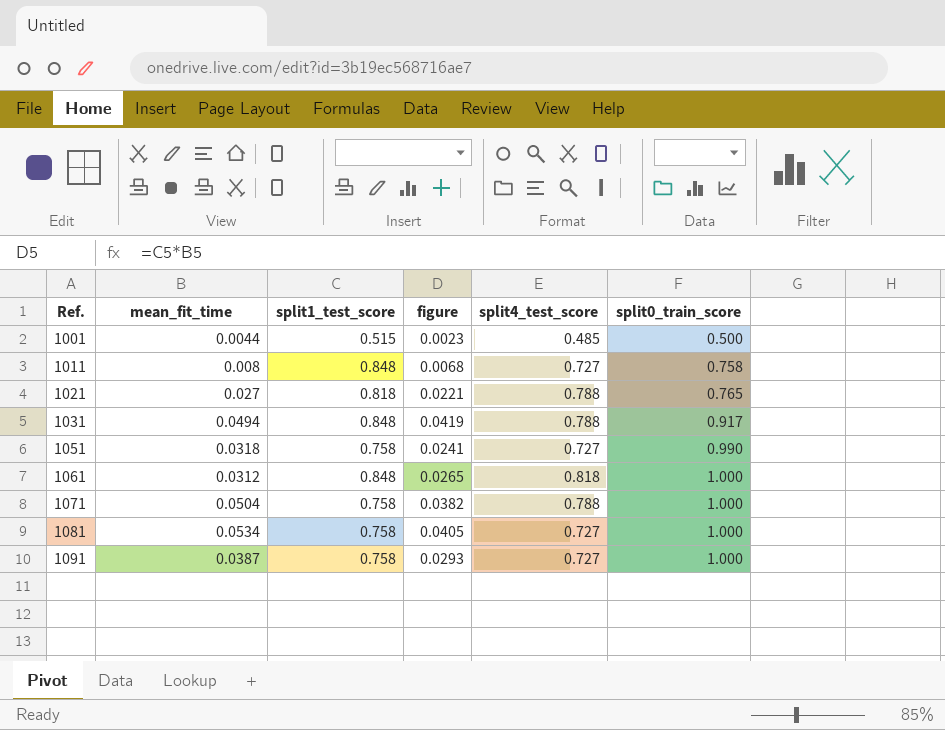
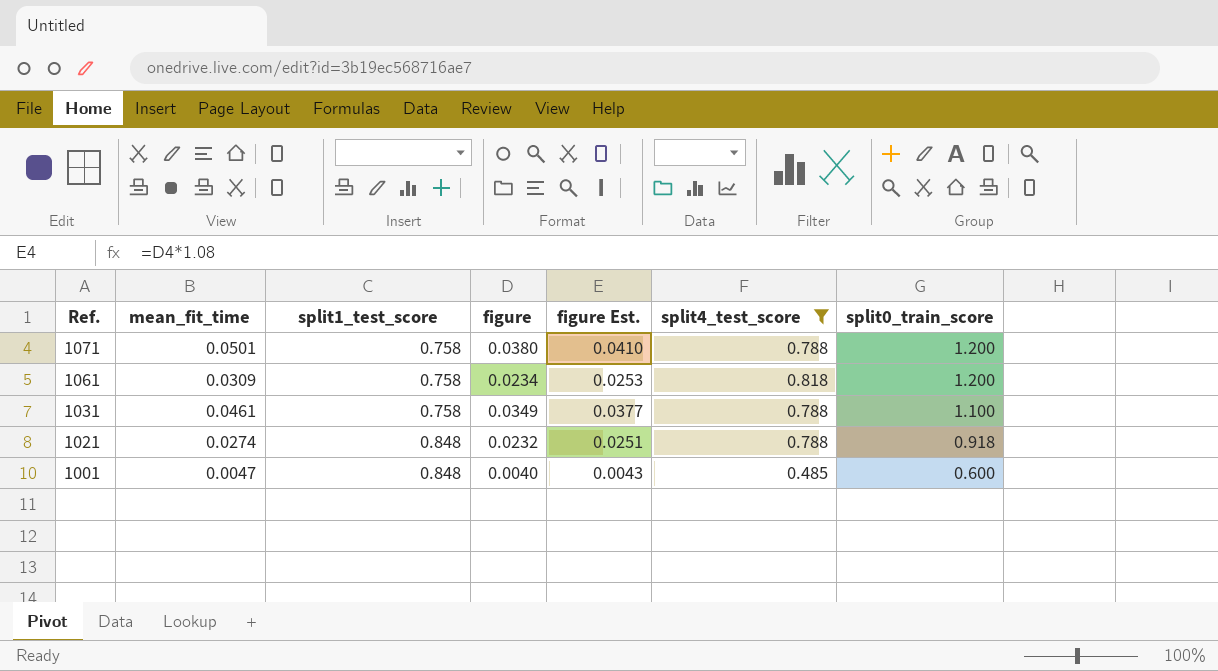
filter: none -> split4_test_score != 0.727
row order: Ref. ascending -> Ref. descending
column figure Est. | formula: none -> [figure] * 1.08
1071 | mean_fit_time: 0.0504 -> 0.0501
1071 | figure: 0.0382 -> 0.0380
1071 | split0_train_score: 1.000 -> 1.200
1061 | mean_fit_time: 0.0312 -> 0.0309
1061 | split1_test_score: 0.848 -> 0.758
1061 | figure: 0.0265 -> 0.0234
1061 | split0_train_score: 1.000 -> 1.200
1031 | mean_fit_time: 0.0494 -> 0.0461
1031 | split1_test_score: 0.848 -> 0.758
1031 | figure: 0.0419 -> 0.0349
1031 | split0_train_score: 0.917 -> 1.100
1021 | mean_fit_time: 0.027 -> 0.0274
1021 | split1_test_score: 0.818 -> 0.848
1021 | figure: 0.0221 -> 0.0232
1021 | split0_train_score: 0.765 -> 0.918
1001 | mean_fit_time: 0.0044 -> 0.0047
1001 | split1_test_score: 0.515 -> 0.848
1001 | figure: 0.0023 -> 0.0040
1001 | split0_train_score: 0.500 -> 0.600

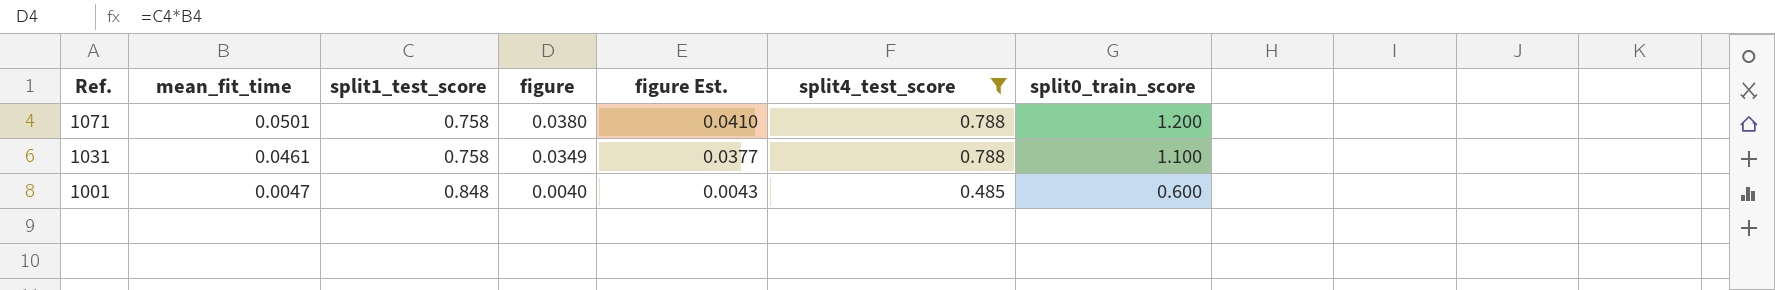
row 1061: 0.0309 | 0.758 | 0.0234 | 0.0253 | 0.818 | 1.200 -> none
row 1021: 0.0274 | 0.848 | 0.0232 | 0.0251 | 0.788 | 0.918 -> none

